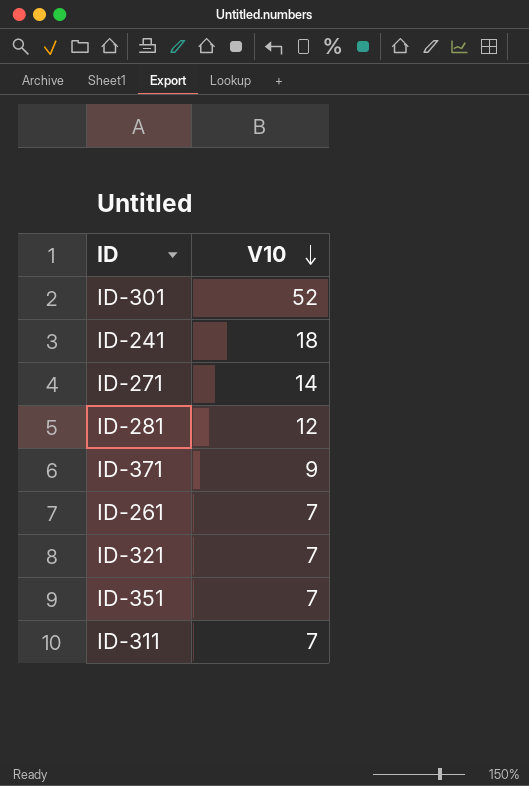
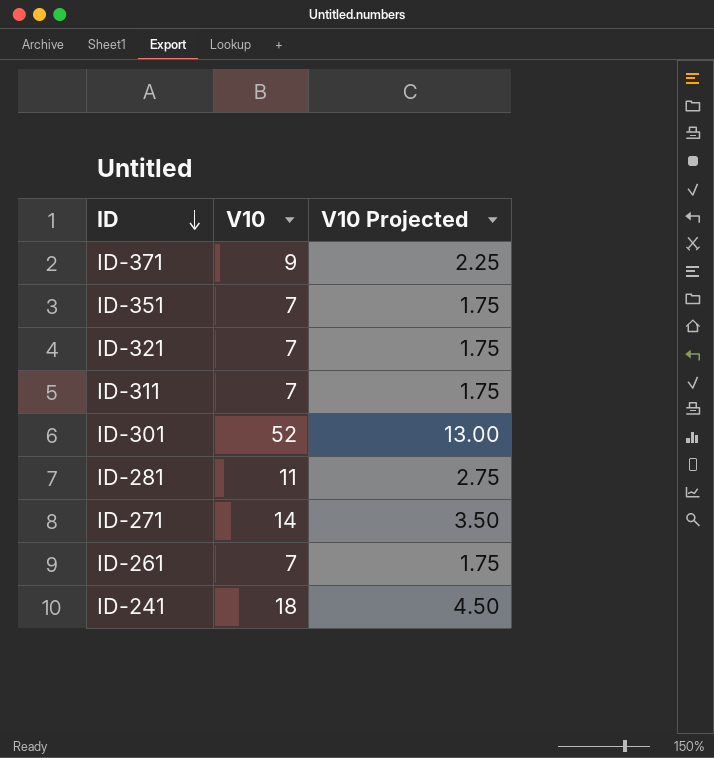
row order: V10 descending -> ID descending
column V10 Projected | formula: none -> [V10] * 0.25
ID-281 | V10: 12 -> 11

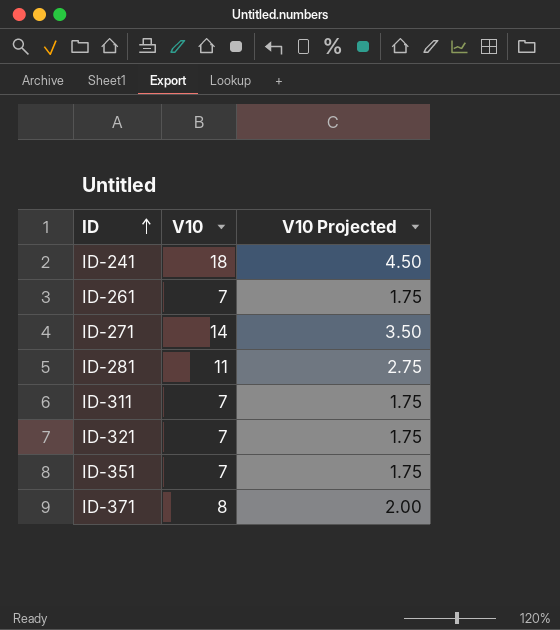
row order: ID descending -> ID ascending
row ID-301: 52 | 13.00 -> none
ID-371 | V10: 9 -> 8
ID-371 | V10 Projected: 2.25 -> 2.00

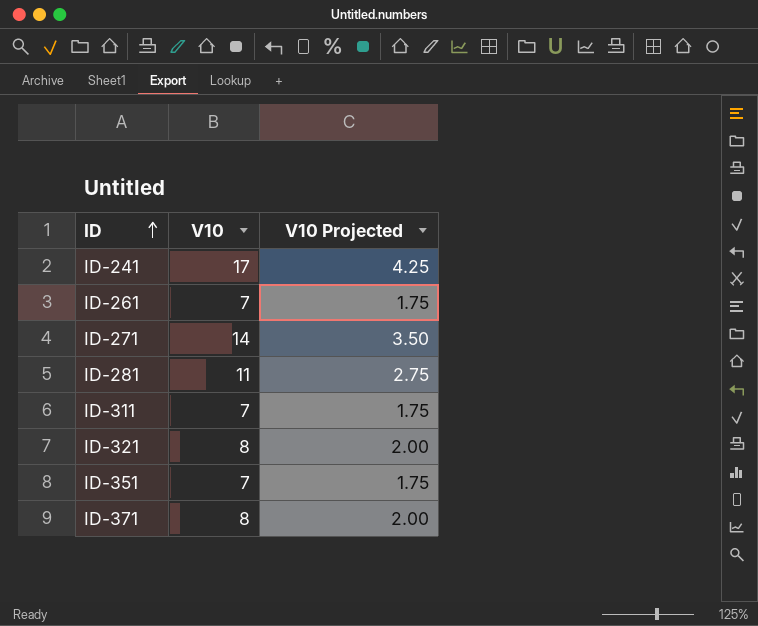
ID-241 | V10: 18 -> 17
ID-241 | V10 Projected: 4.50 -> 4.25
ID-321 | V10: 7 -> 8
ID-321 | V10 Projected: 1.75 -> 2.00

